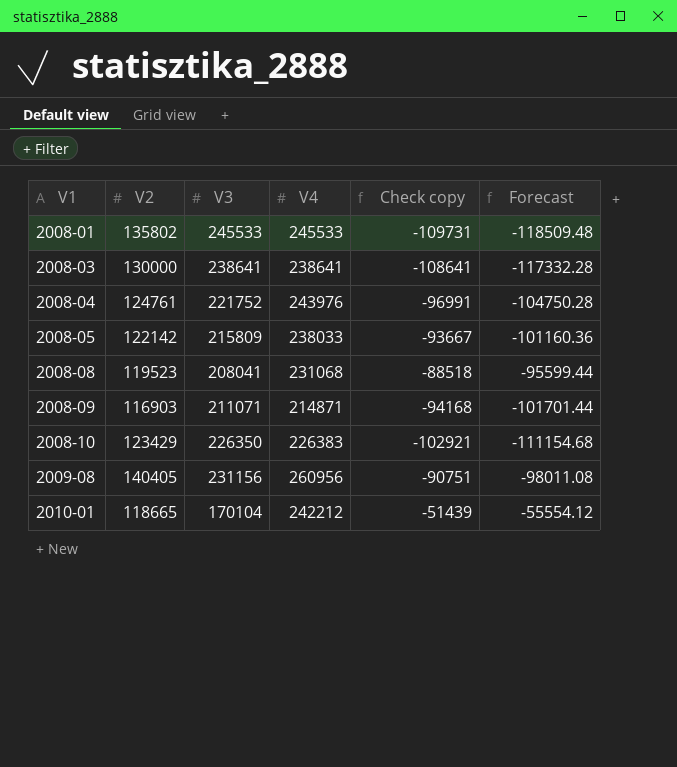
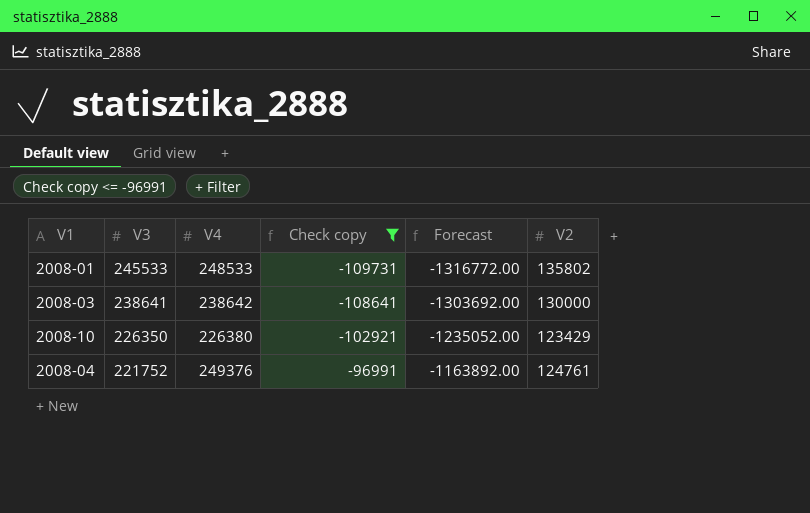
filter: none -> Check copy <= -96991
row order: V1 ascending -> V3 descending
column Forecast | formula: [Check copy] * 1.08 -> [Check copy] * 12
column V2 | position: 2 -> 6
2008-01 | V4: 245533 -> 248533
2008-03 | V4: 238641 -> 238642
2008-10 | V4: 226383 -> 226380
2008-04 | V4: 243976 -> 249376

